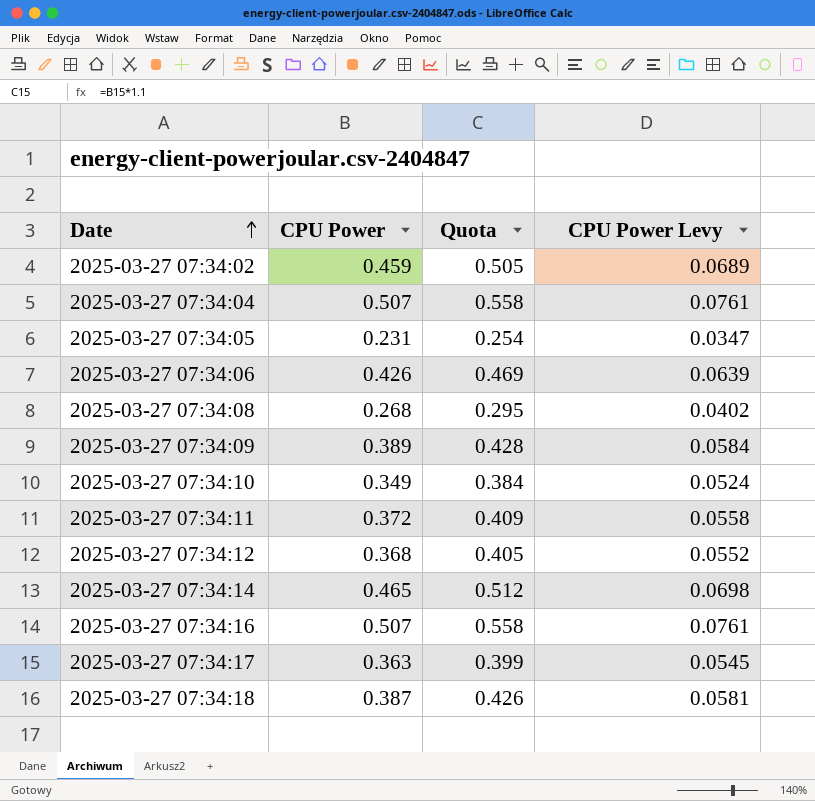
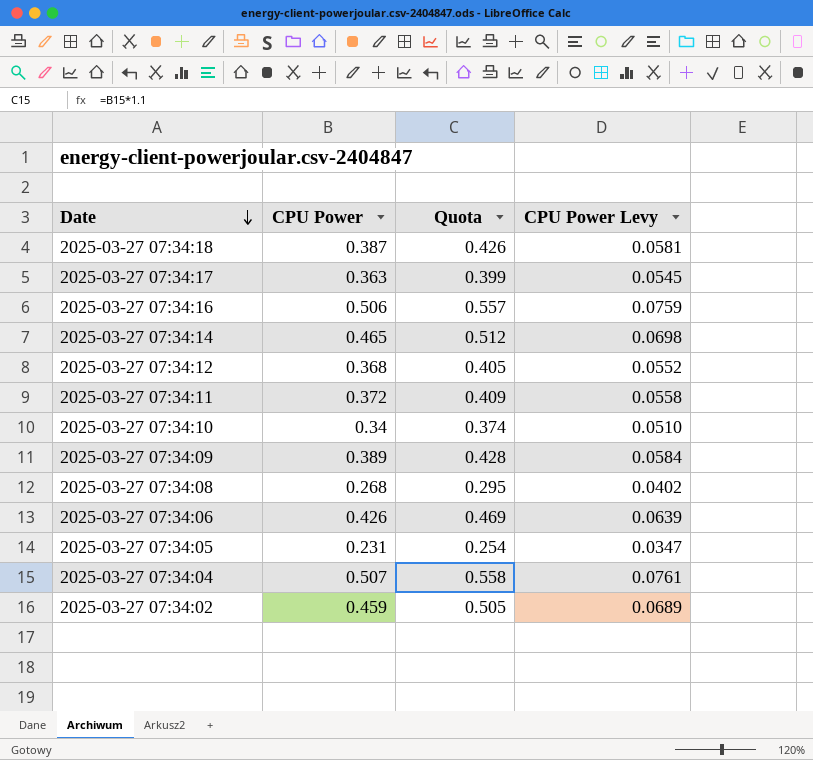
row order: Date ascending -> Date descending
2025-03-27 07:34:16 | CPU Power: 0.507 -> 0.506
2025-03-27 07:34:16 | Quota: 0.558 -> 0.557
2025-03-27 07:34:16 | CPU Power Levy: 0.0761 -> 0.0759
2025-03-27 07:34:10 | CPU Power: 0.349 -> 0.34
2025-03-27 07:34:10 | Quota: 0.384 -> 0.374
2025-03-27 07:34:10 | CPU Power Levy: 0.0524 -> 0.0510

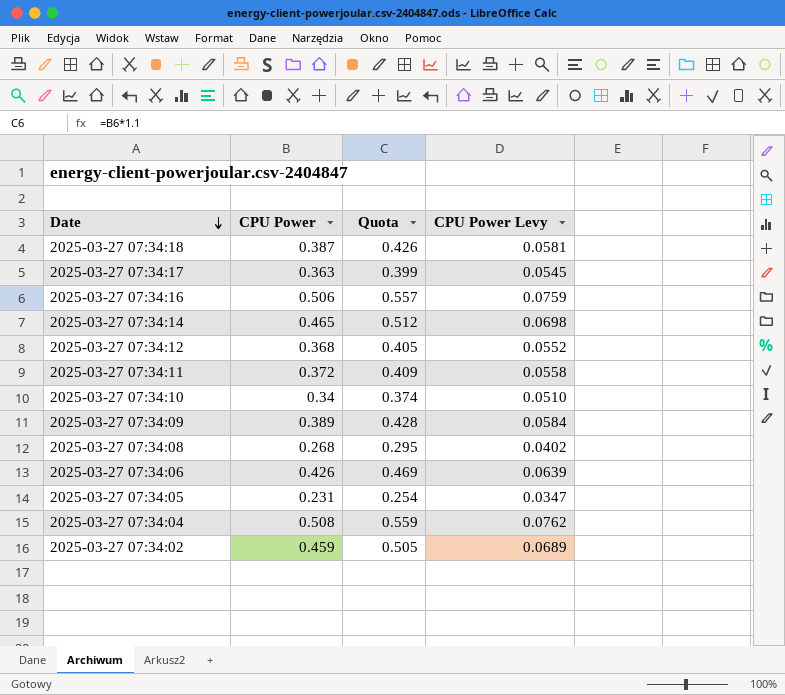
2025-03-27 07:34:04 | CPU Power: 0.507 -> 0.508
2025-03-27 07:34:04 | Quota: 0.558 -> 0.559
2025-03-27 07:34:04 | CPU Power Levy: 0.0761 -> 0.0762

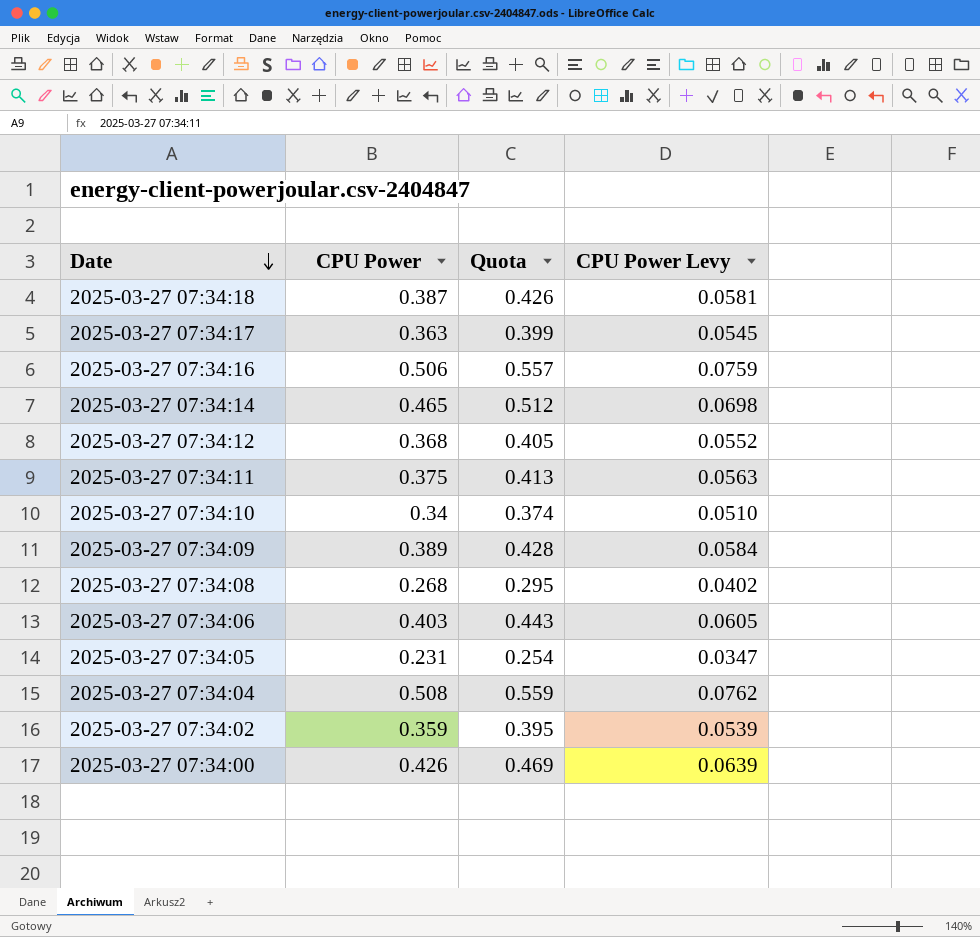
2025-03-27 07:34:11 | CPU Power: 0.372 -> 0.375
2025-03-27 07:34:11 | Quota: 0.409 -> 0.413
2025-03-27 07:34:11 | CPU Power Levy: 0.0558 -> 0.0563
2025-03-27 07:34:06 | CPU Power: 0.426 -> 0.403
2025-03-27 07:34:06 | Quota: 0.469 -> 0.443
2025-03-27 07:34:06 | CPU Power Levy: 0.0639 -> 0.0605
2025-03-27 07:34:02 | CPU Power: 0.459 -> 0.359
2025-03-27 07:34:02 | Quota: 0.505 -> 0.395
2025-03-27 07:34:02 | CPU Power Levy: 0.0689 -> 0.0539
row 2025-03-27 07:34:00: none -> 0.426 | 0.469 | 0.0639

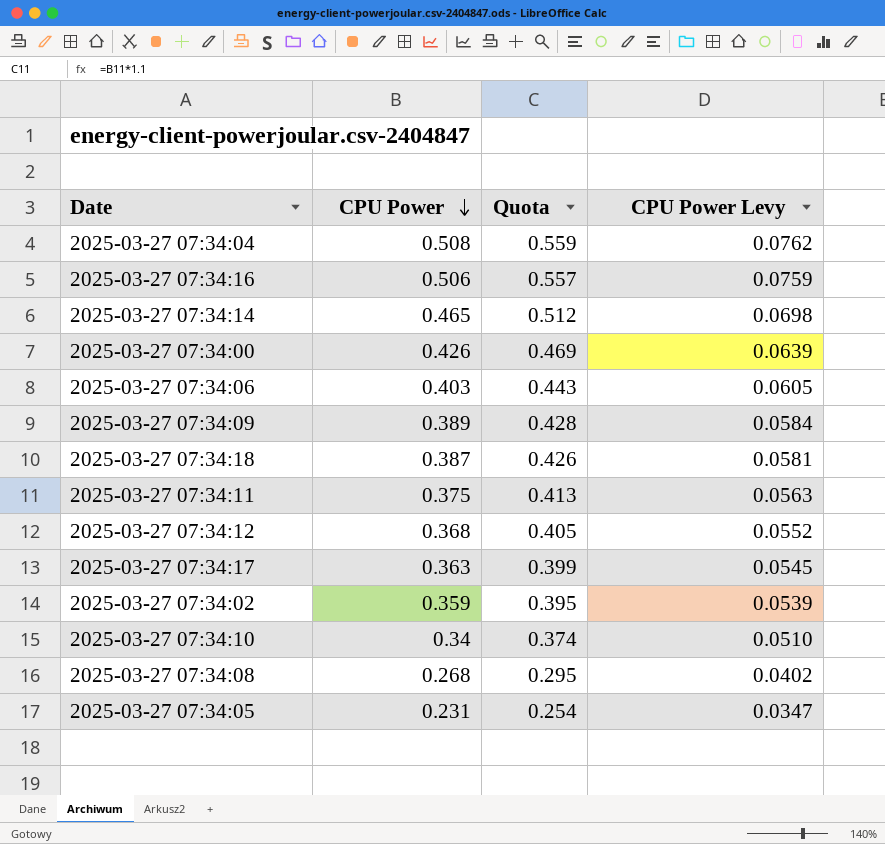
row order: Date descending -> CPU Power descending

